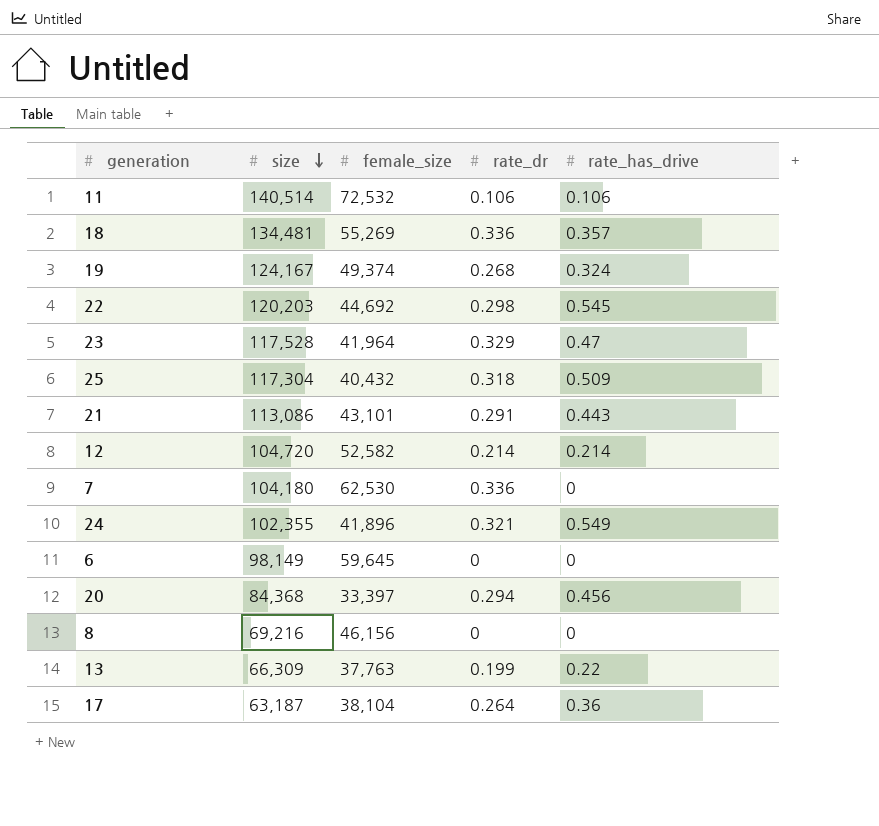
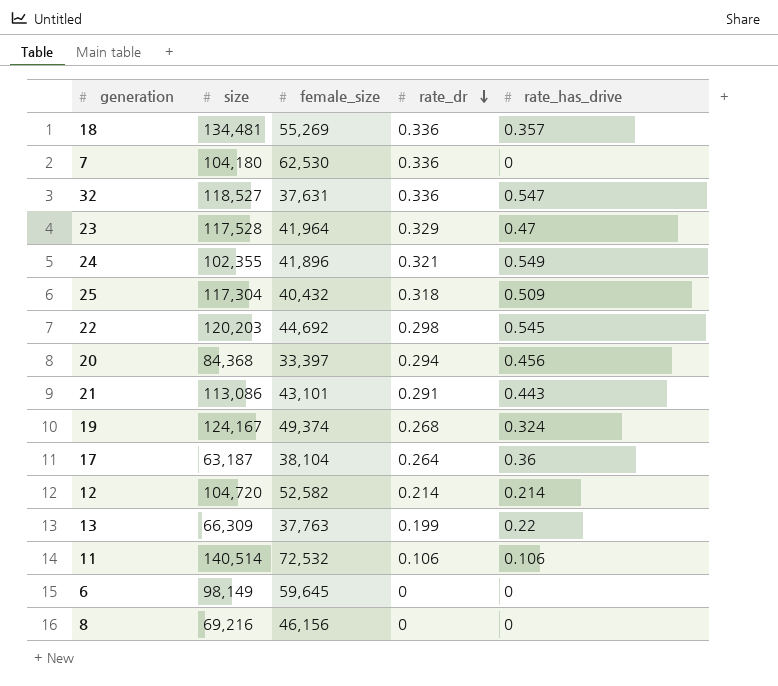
row order: size descending -> rate_dr descending
row 32: none -> 118,527 | 37,631 | 0.336 | 0.547

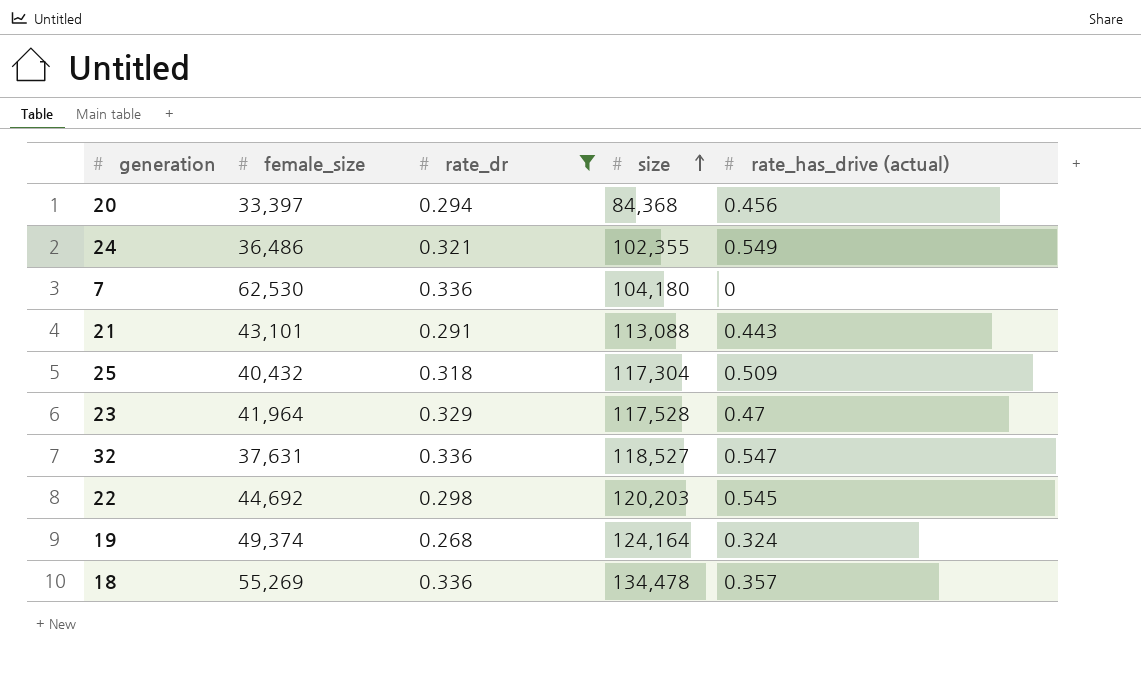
filter: none -> rate_dr >= 0.268
row order: rate_dr descending -> size ascending
column size | position: 2 -> 4
column name: rate_has_drive -> rate_has_drive (actual)
24 | female_size: 41,896 -> 36,486
21 | size: 113,086 -> 113,088
19 | size: 124,167 -> 124,164
18 | size: 134,481 -> 134,478

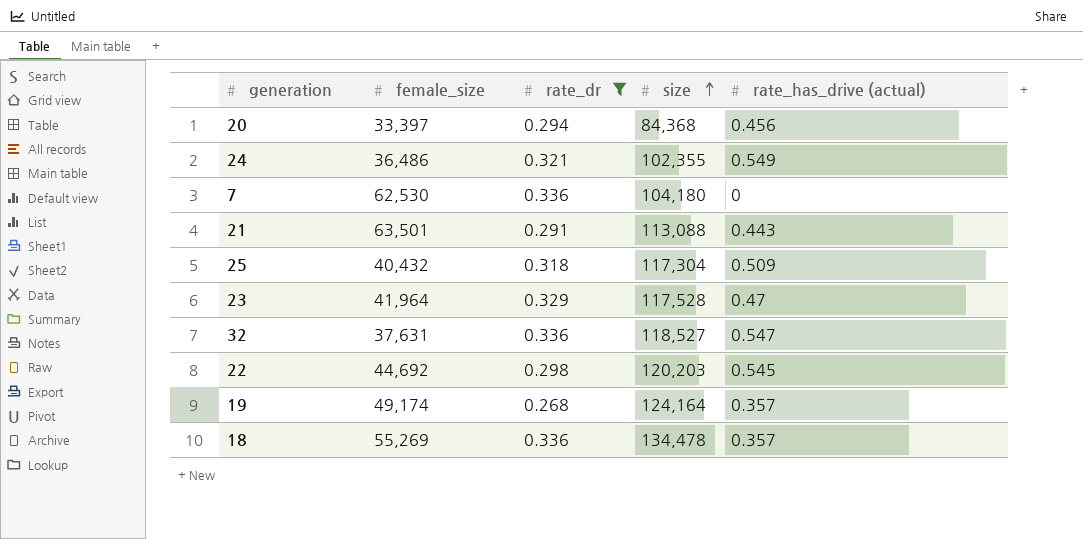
21 | female_size: 43,101 -> 63,501
19 | female_size: 49,374 -> 49,174
19 | rate_has_drive (actual): 0.324 -> 0.357

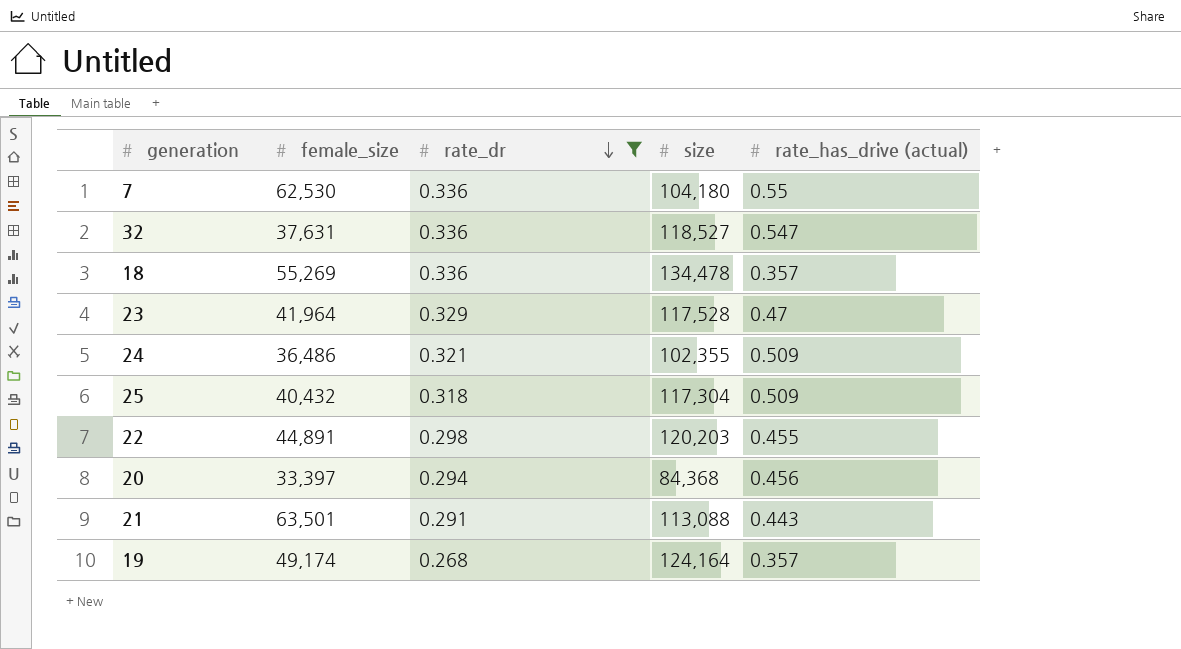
row order: size ascending -> rate_dr descending
7 | rate_has_drive (actual): 0 -> 0.55
24 | rate_has_drive (actual): 0.549 -> 0.509
22 | female_size: 44,692 -> 44,891
22 | rate_has_drive (actual): 0.545 -> 0.455

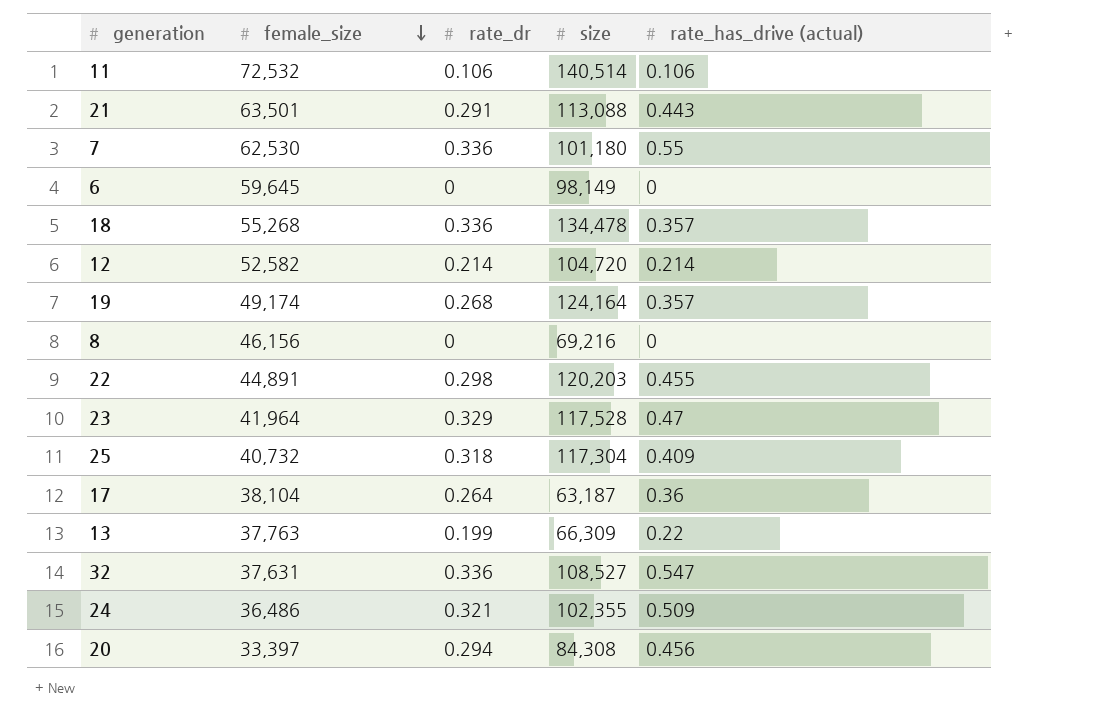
filter: rate_dr >= 0.268 -> none
row order: rate_dr descending -> female_size descending
7 | size: 104,180 -> 101,180
18 | female_size: 55,269 -> 55,268
25 | female_size: 40,432 -> 40,732
25 | rate_has_drive (actual): 0.509 -> 0.409
32 | size: 118,527 -> 108,527
20 | size: 84,368 -> 84,308

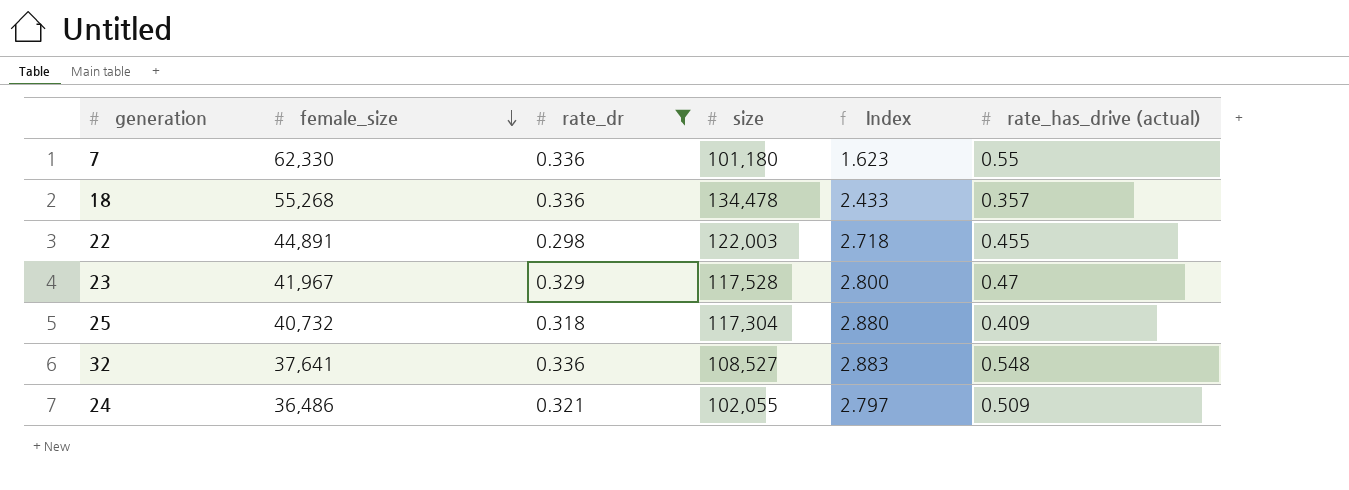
filter: none -> rate_dr >= 0.298
column Index | formula: none -> [size] / [female_size]
7 | female_size: 62,530 -> 62,330
22 | size: 120,203 -> 122,003
23 | female_size: 41,964 -> 41,967
32 | female_size: 37,631 -> 37,641
32 | rate_has_drive (actual): 0.547 -> 0.548
24 | size: 102,355 -> 102,055

